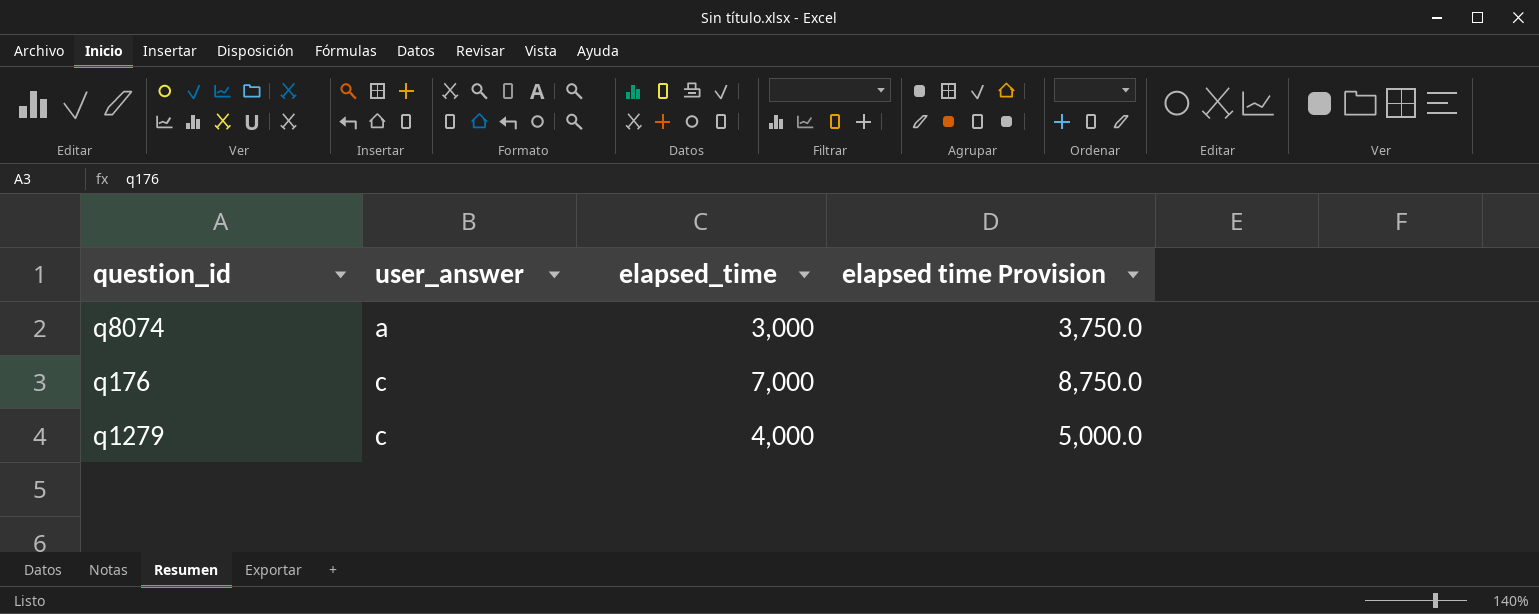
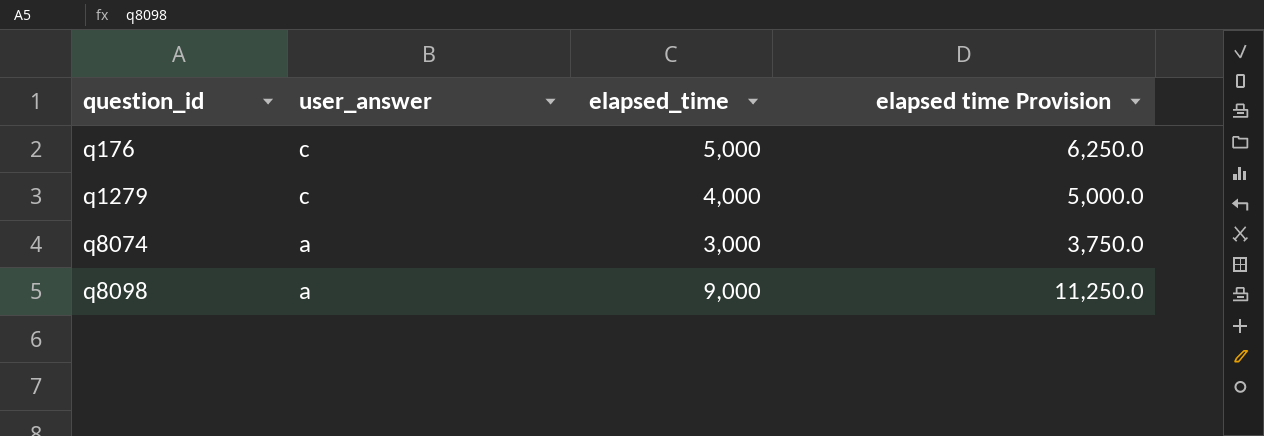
row order: user_answer ascending -> question_id ascending
q176 | elapsed_time: 7,000 -> 5,000
q176 | elapsed time Provision: 8,750.0 -> 6,250.0
row q8098: none -> a | 9,000 | 11,250.0

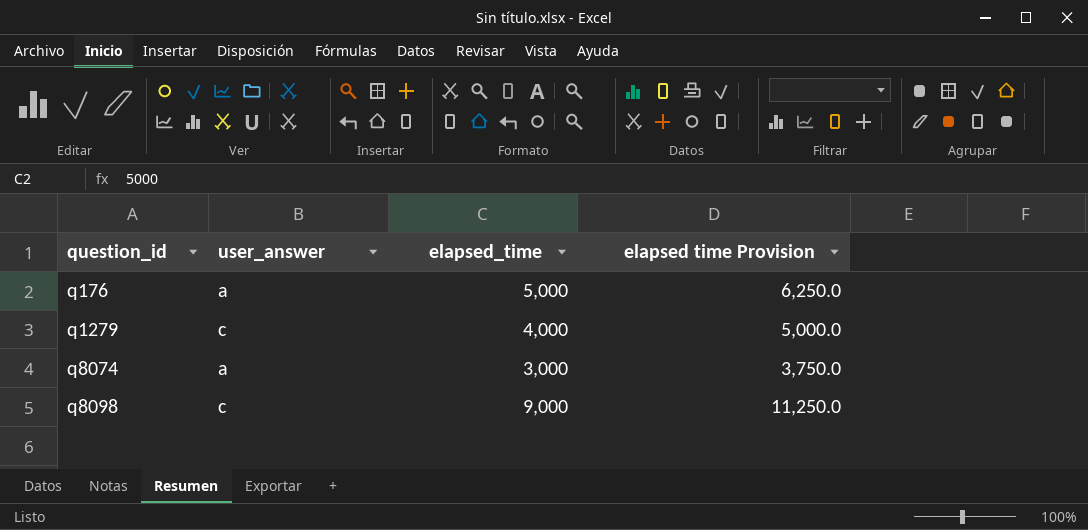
q176 | user_answer: c -> a
q8098 | user_answer: a -> c

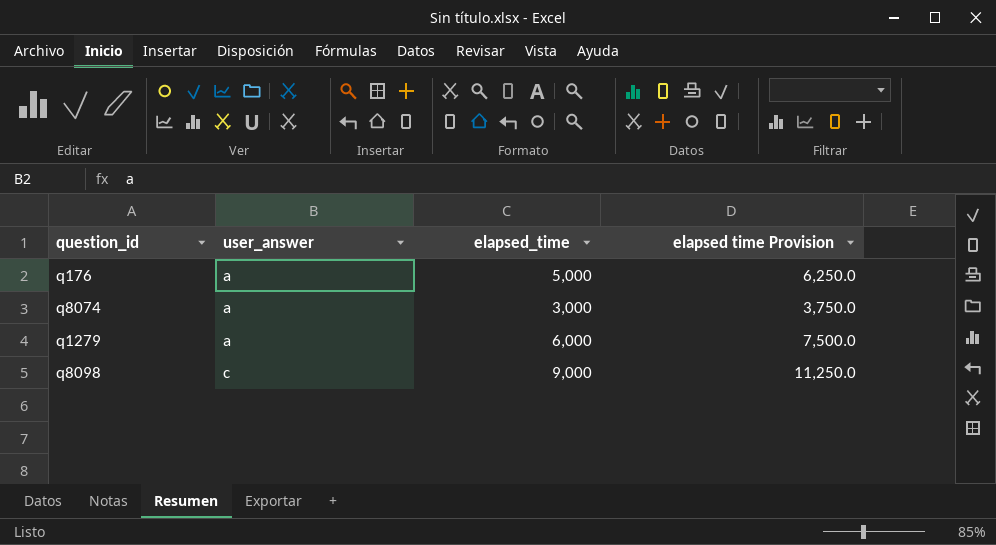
row order: question_id ascending -> user_answer ascending
q1279 | user_answer: c -> a
q1279 | elapsed_time: 4,000 -> 6,000
q1279 | elapsed time Provision: 5,000.0 -> 7,500.0

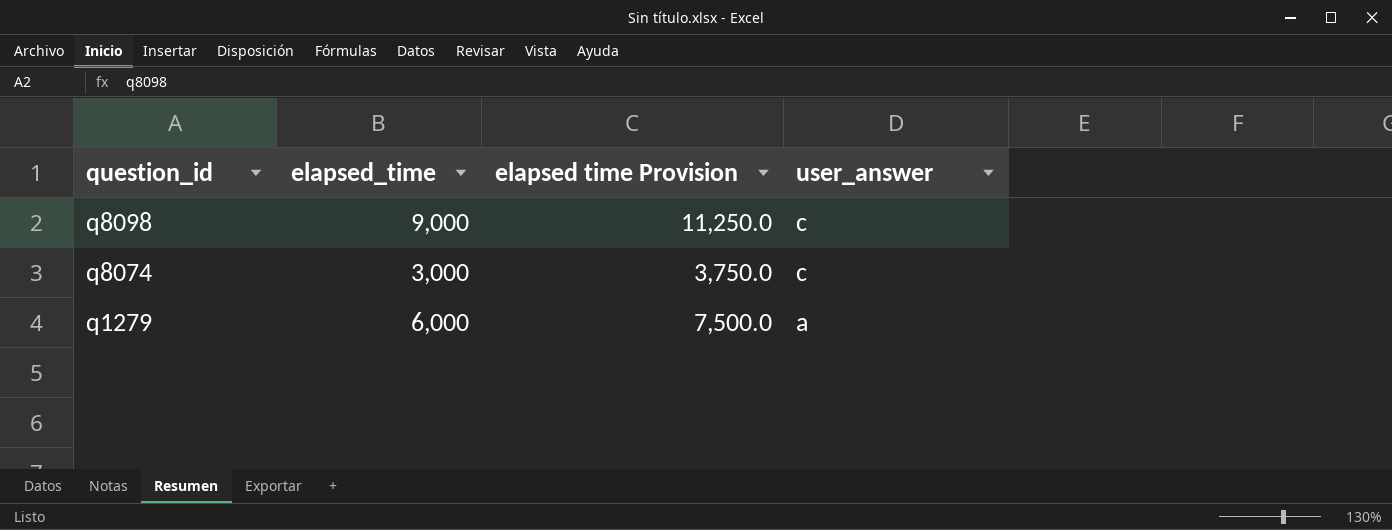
row order: user_answer ascending -> question_id descending
column user_answer | position: 2 -> 4
row q176: a | 5,000 | 6,250.0 -> none
q8074 | user_answer: a -> c

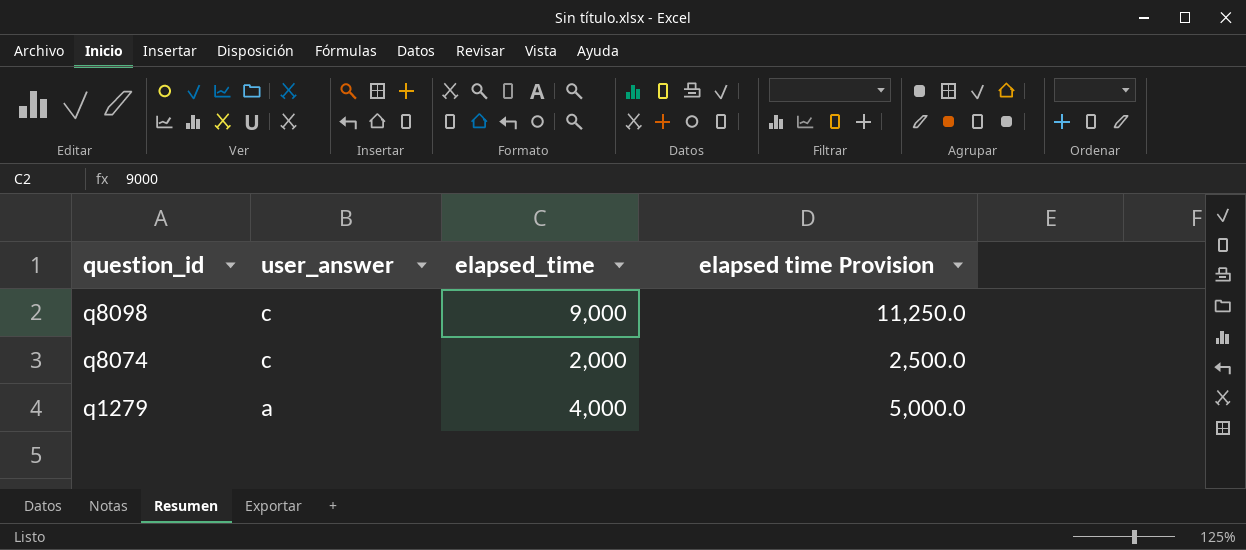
column user_answer | position: 4 -> 2
q8074 | elapsed_time: 3,000 -> 2,000
q8074 | elapsed time Provision: 3,750.0 -> 2,500.0
q1279 | elapsed_time: 6,000 -> 4,000
q1279 | elapsed time Provision: 7,500.0 -> 5,000.0

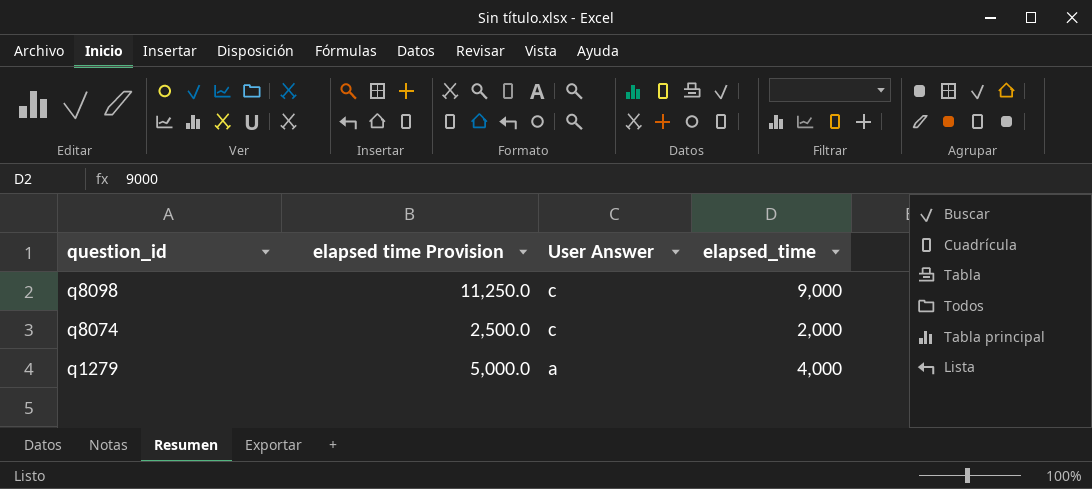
column elapsed time Provision | position: 4 -> 2
column name: user_answer -> User Answer

